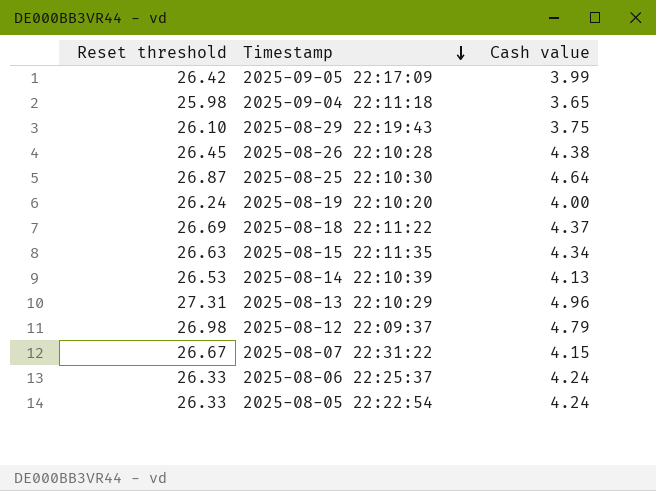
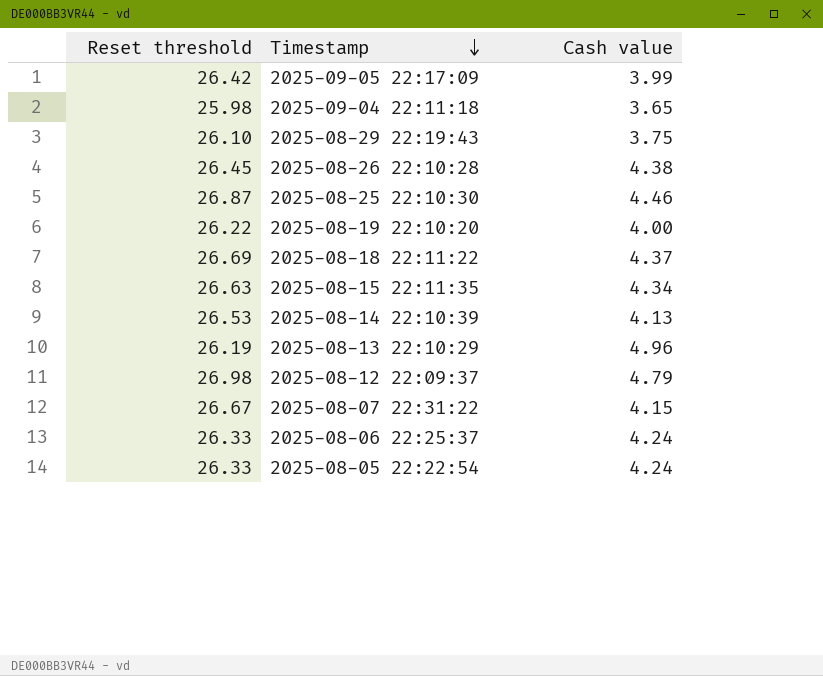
2025-08-25 22:10:30 | Cash value: 4.64 -> 4.46
2025-08-19 22:10:20 | Reset threshold: 26.24 -> 26.22
2025-08-13 22:10:29 | Reset threshold: 27.31 -> 26.19

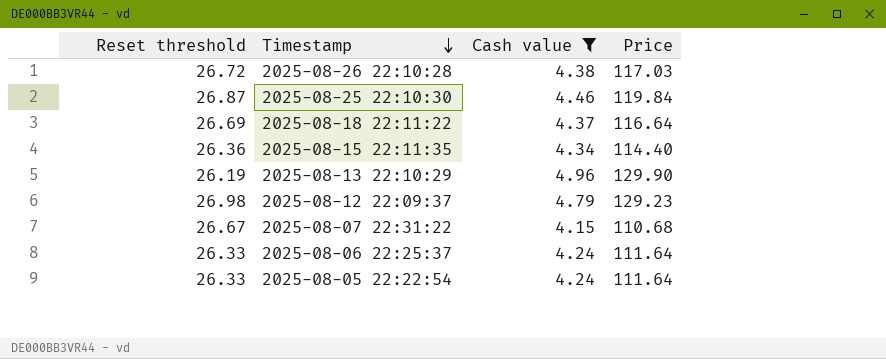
filter: none -> Cash value >= 4.15
column Price | formula: none -> [Reset threshold] * [Cash value]
2025-08-26 22:10:28 | Reset threshold: 26.45 -> 26.72
2025-08-15 22:11:35 | Reset threshold: 26.63 -> 26.36

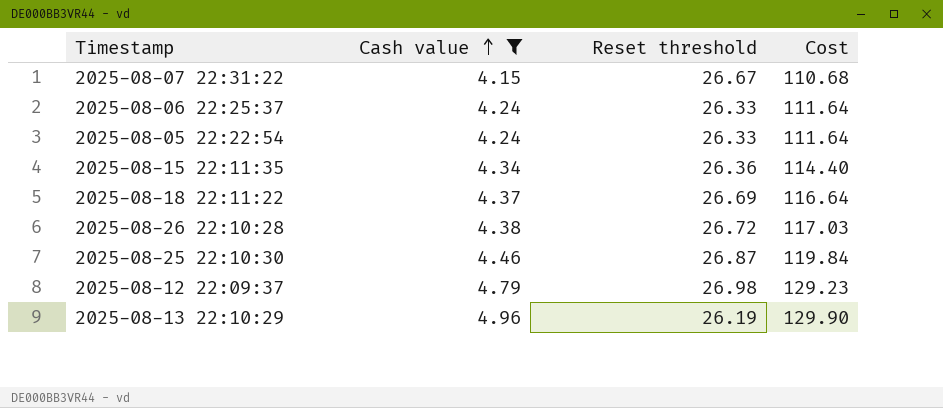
row order: Timestamp descending -> Cash value ascending
column Reset threshold | position: 1 -> 3
column name: Price -> Cost

